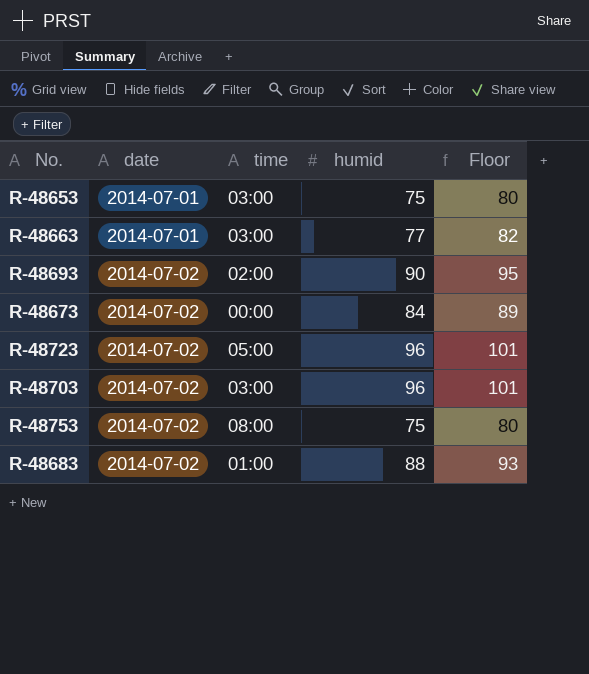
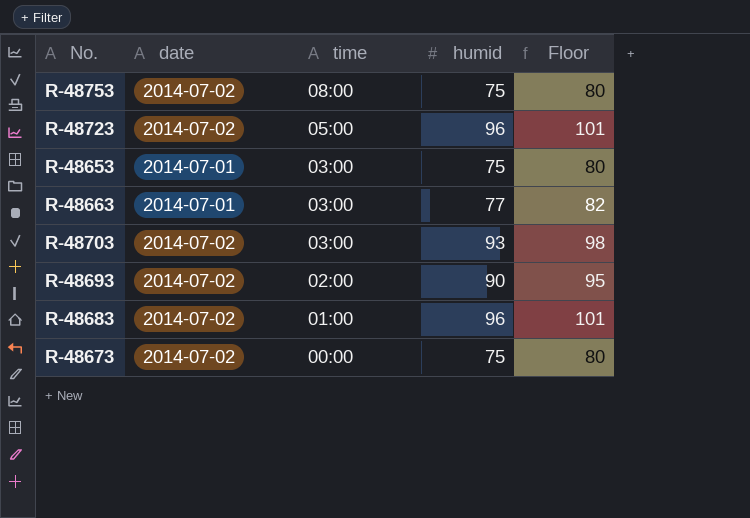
row order: date ascending -> time descending
R-48703 | humid: 96 -> 93
R-48703 | Floor: 101 -> 98
R-48683 | humid: 88 -> 96
R-48683 | Floor: 93 -> 101
R-48673 | humid: 84 -> 75
R-48673 | Floor: 89 -> 80

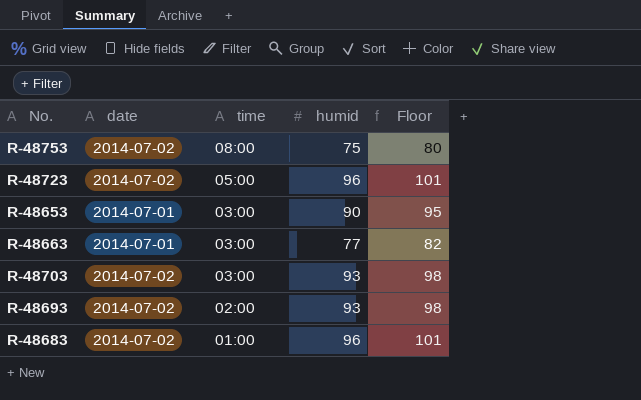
row R-48673: 2014-07-02 | 00:00 | 75 | 80 -> none
R-48653 | humid: 75 -> 90
R-48653 | Floor: 80 -> 95
R-48693 | humid: 90 -> 93
R-48693 | Floor: 95 -> 98

